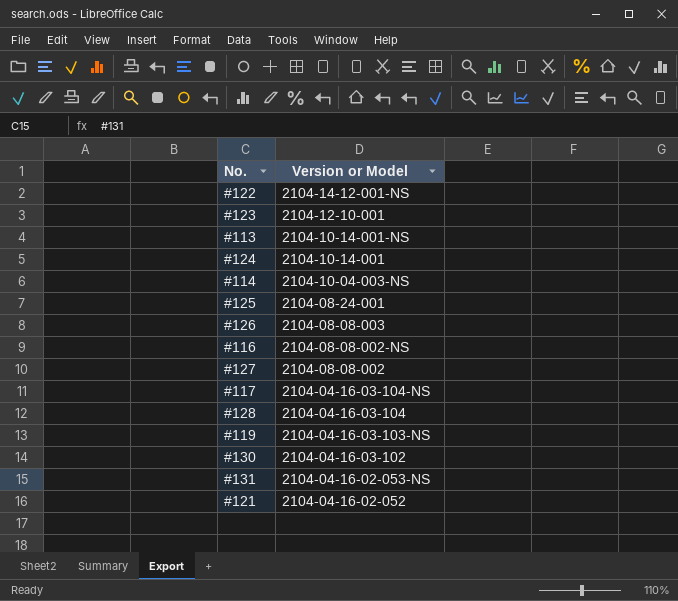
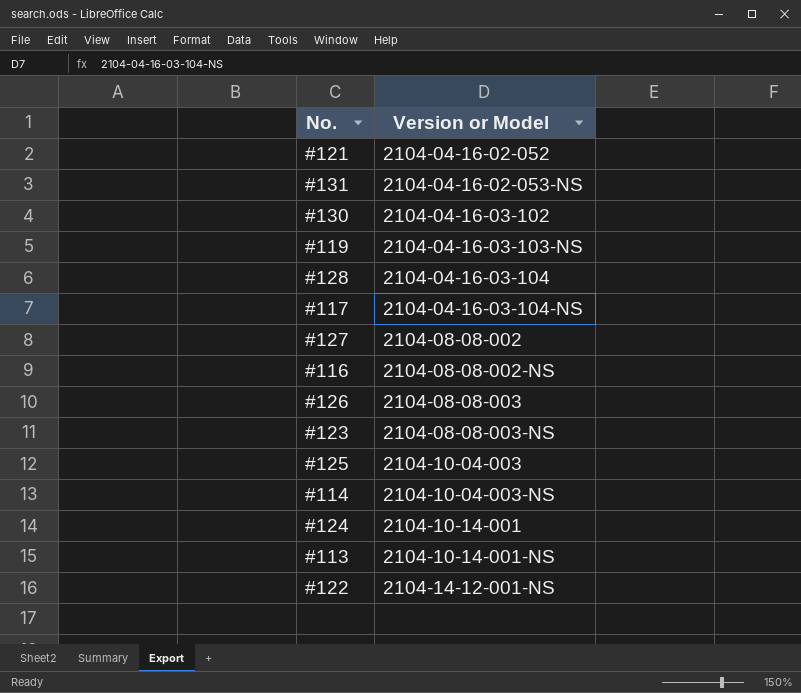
row order: Version or Model descending -> Version or Model ascending
#123 | Version or Model: 2104-12-10-001 -> 2104-08-08-003-NS
#125 | Version or Model: 2104-08-24-001 -> 2104-10-04-003

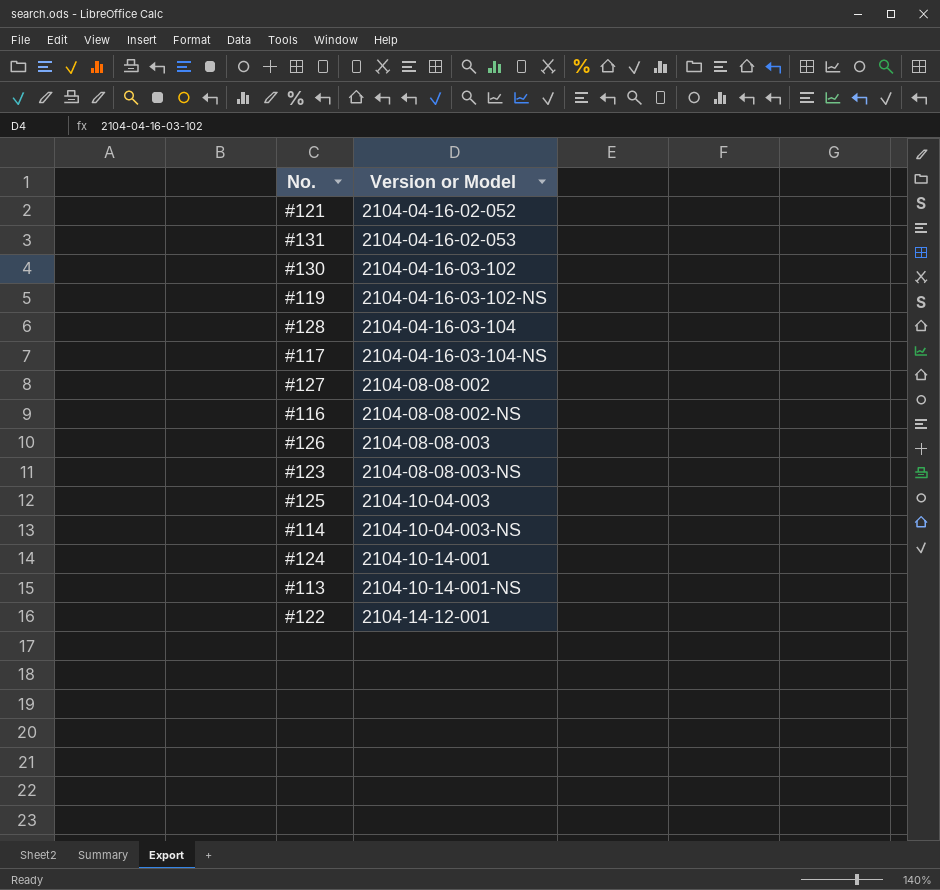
#131 | Version or Model: 2104-04-16-02-053-NS -> 2104-04-16-02-053
#119 | Version or Model: 2104-04-16-03-103-NS -> 2104-04-16-03-102-NS
#122 | Version or Model: 2104-14-12-001-NS -> 2104-14-12-001

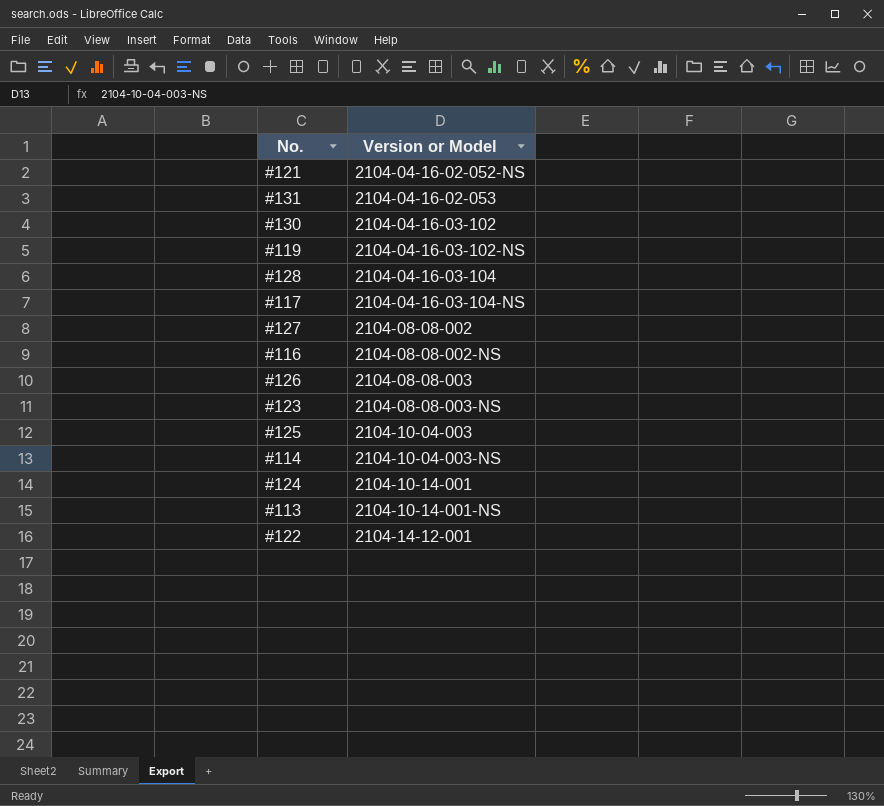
#121 | Version or Model: 2104-04-16-02-052 -> 2104-04-16-02-052-NS

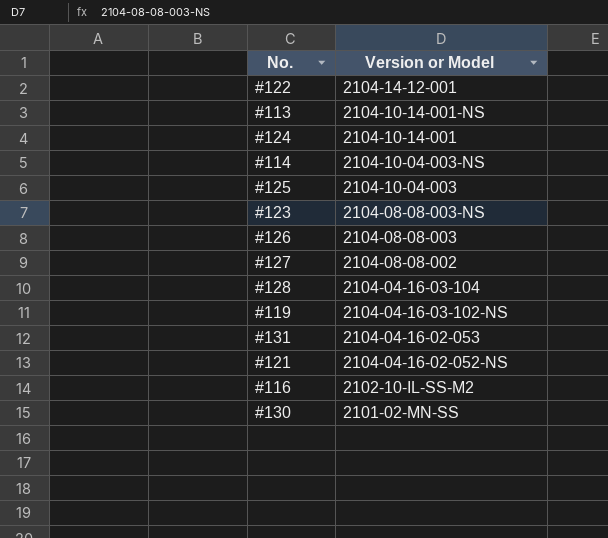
row order: Version or Model ascending -> Version or Model descending
row #117: 2104-04-16-03-104-NS -> none
#116 | Version or Model: 2104-08-08-002-NS -> 2102-10-IL-SS-M2
#130 | Version or Model: 2104-04-16-03-102 -> 2101-02-MN-SS

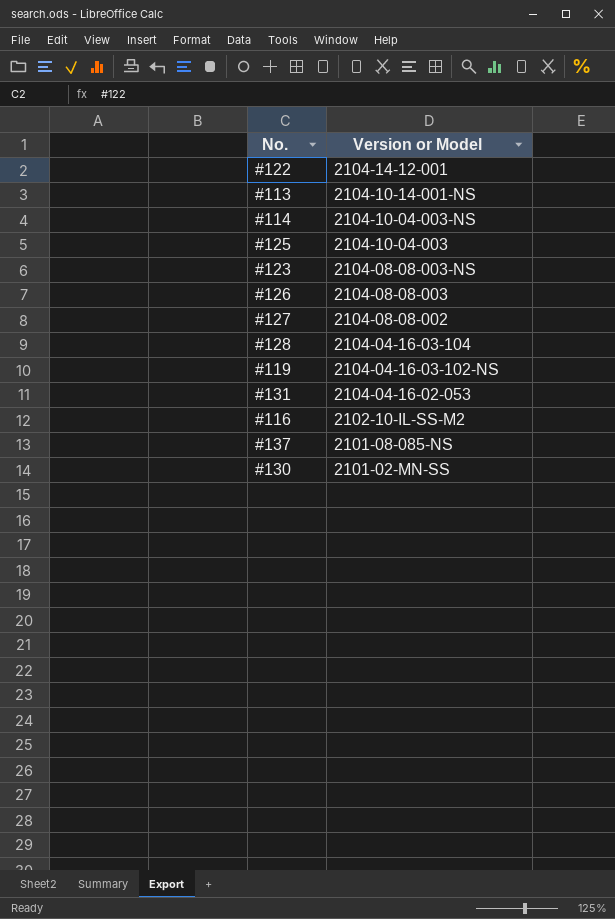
row #124: 2104-10-14-001 -> none
row #121: 2104-04-16-02-052-NS -> none
row #137: none -> 2101-08-085-NS

